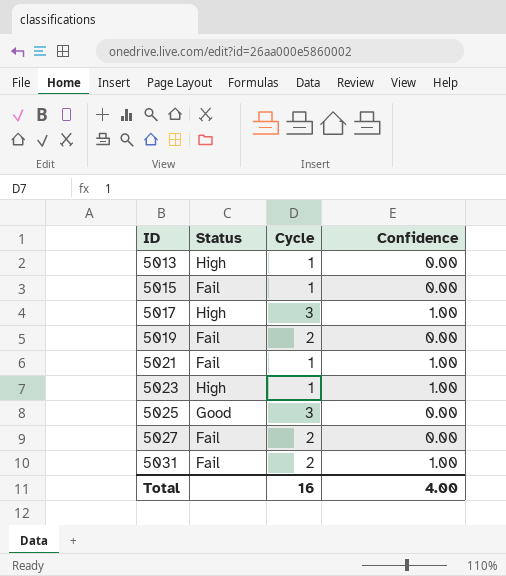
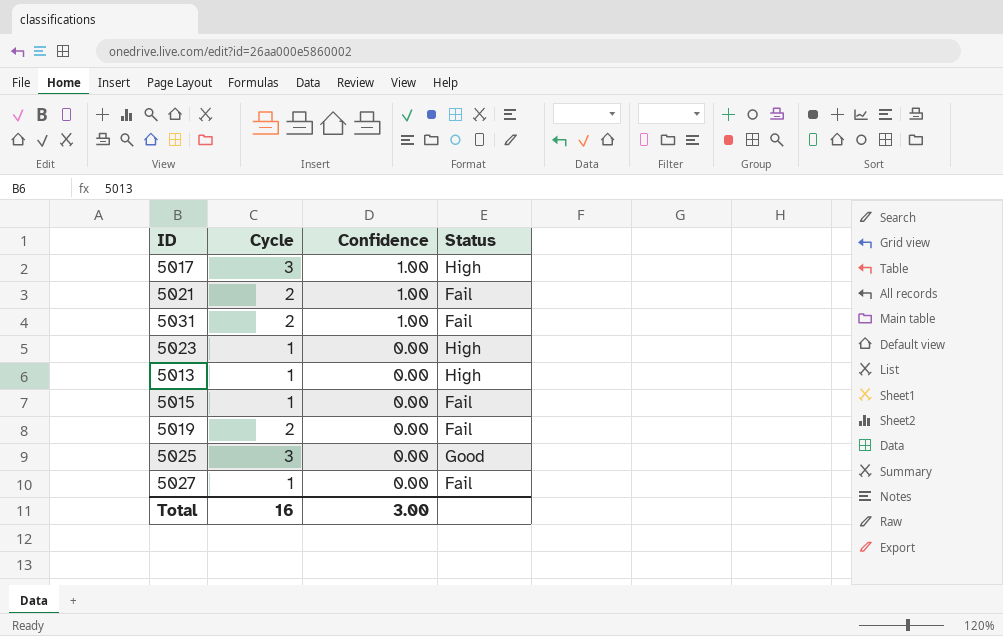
row order: ID ascending -> Confidence descending
column Status | position: 2 -> 4
5021 | Cycle: 1 -> 2
5023 | Confidence: 1.00 -> 0.00
5027 | Cycle: 2 -> 1
Total | Confidence: 4.00 -> 3.00

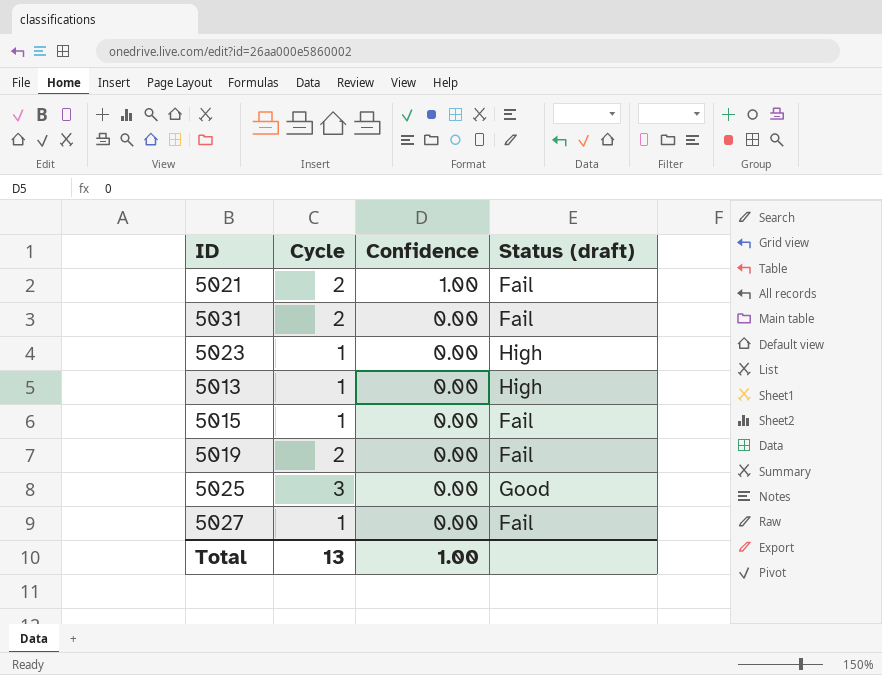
column name: Status -> Status (draft)
row 5017: 3 | 1.00 | High -> none
5031 | Confidence: 1.00 -> 0.00
Total | Cycle: 16 -> 13
Total | Confidence: 3.00 -> 1.00

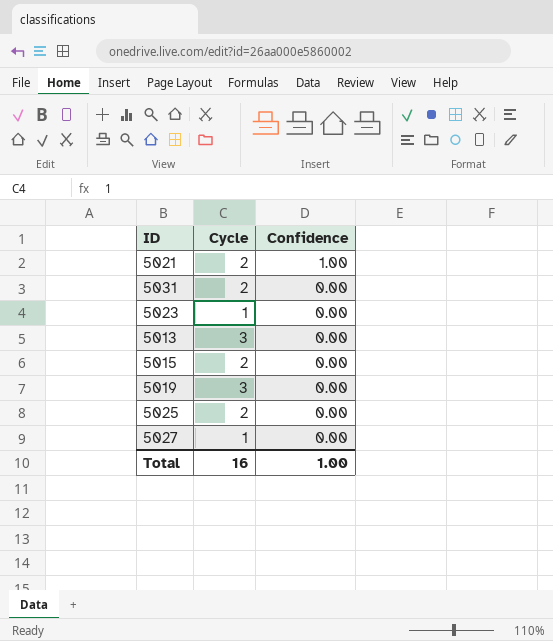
column Status (draft) | position: 4 -> none
5013 | Cycle: 1 -> 3
5015 | Cycle: 1 -> 2
5019 | Cycle: 2 -> 3
5025 | Cycle: 3 -> 2
Total | Cycle: 13 -> 16

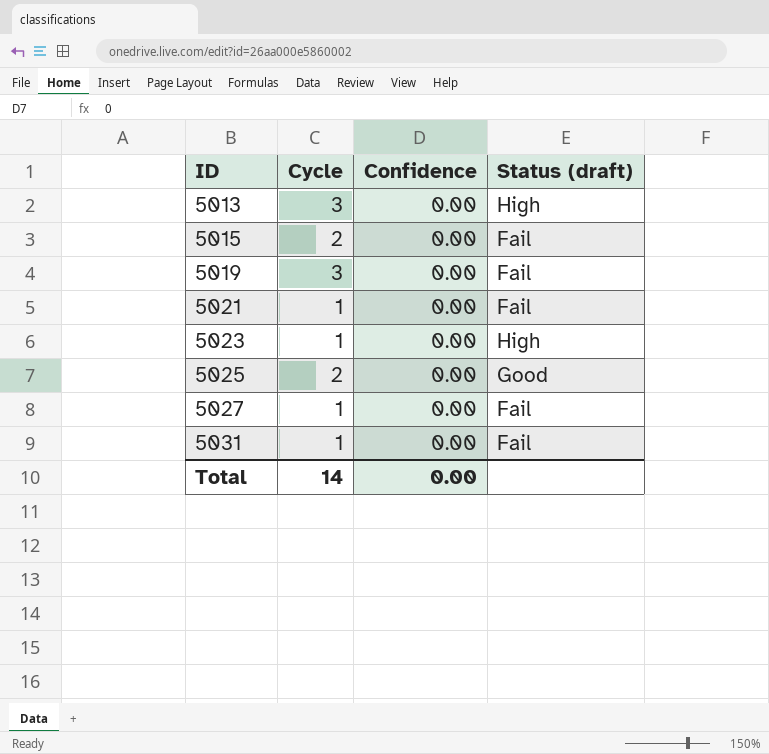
row order: Confidence descending -> ID ascending
column Status (draft) | position: none -> 4
5021 | Cycle: 2 -> 1
5021 | Confidence: 1.00 -> 0.00
5031 | Cycle: 2 -> 1
Total | Cycle: 16 -> 14
Total | Confidence: 1.00 -> 0.00

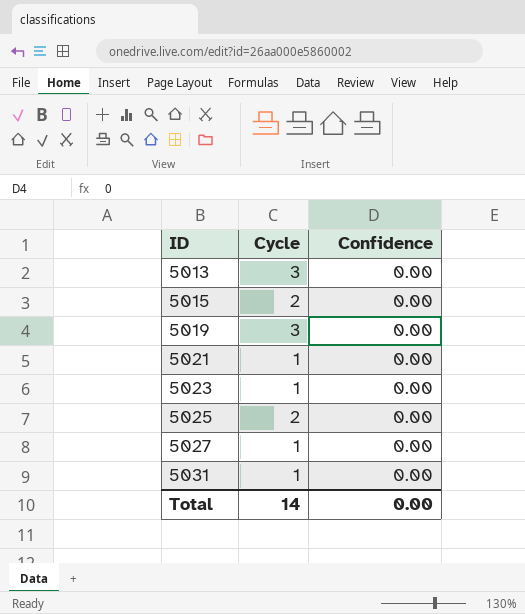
column Status (draft) | position: 4 -> none

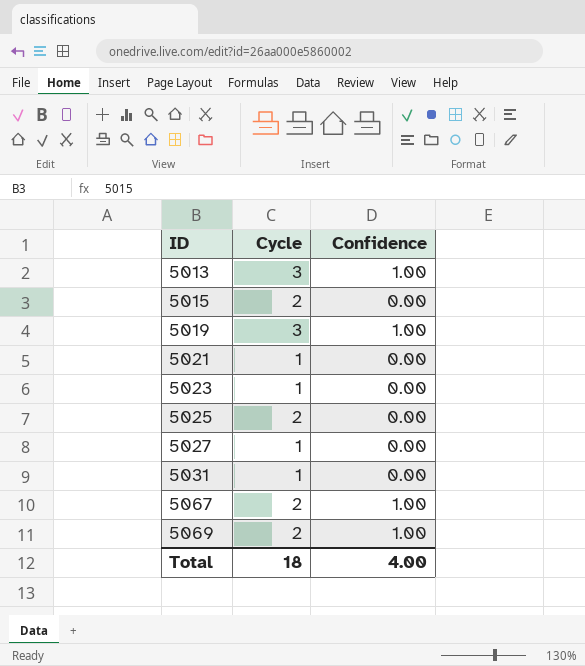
5013 | Confidence: 0.00 -> 1.00
5019 | Confidence: 0.00 -> 1.00
row 5067: none -> 2 | 1.00
row 5069: none -> 2 | 1.00
Total | Cycle: 14 -> 18
Total | Confidence: 0.00 -> 4.00

